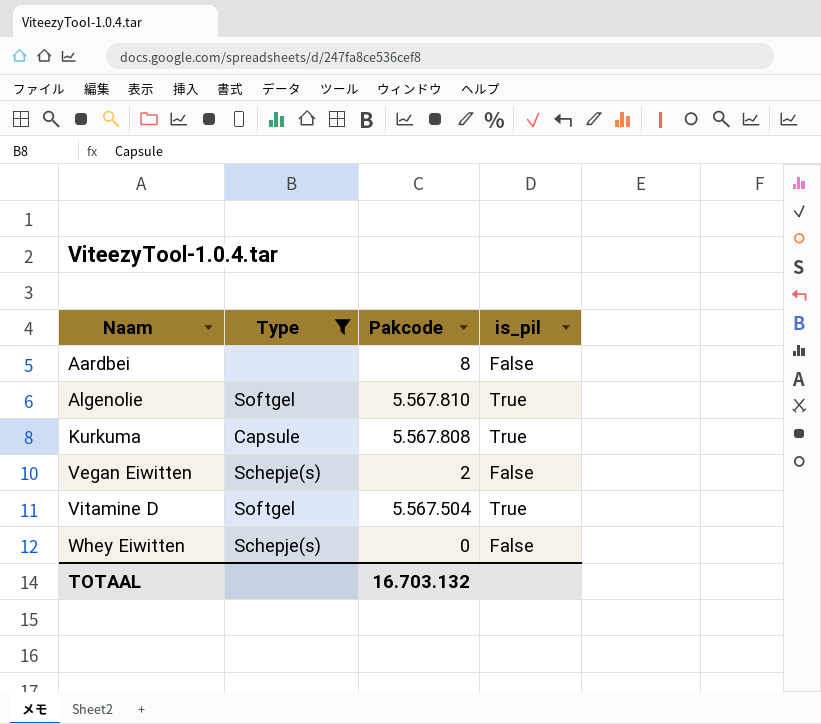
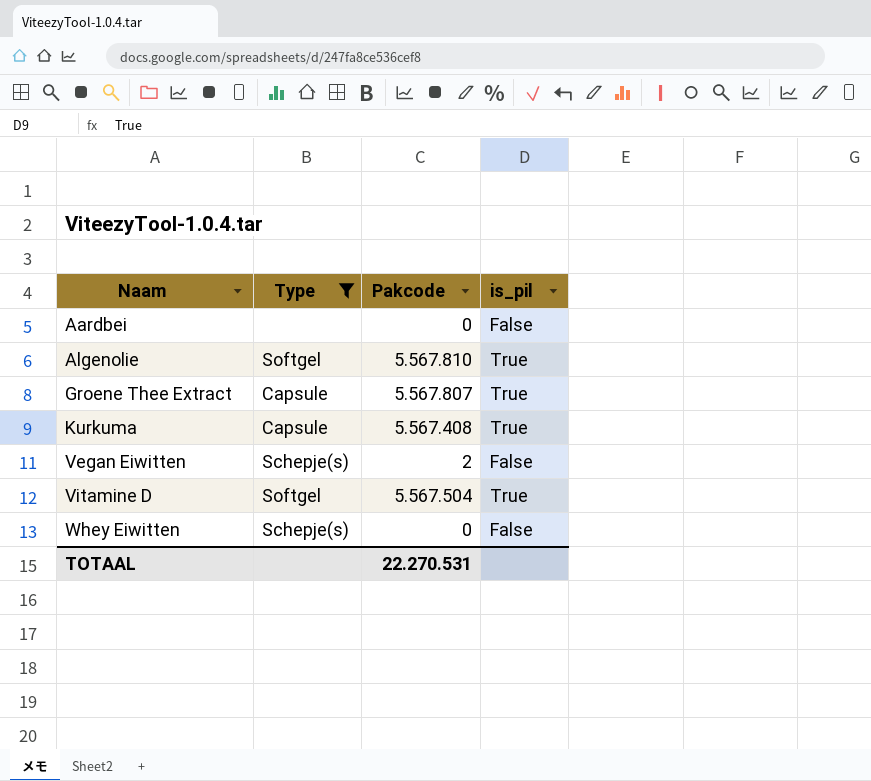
Aardbei | Pakcode: 8 -> 0
row Groene Thee Extract: none -> Capsule | 5.567.807 | True
Kurkuma | Pakcode: 5.567.808 -> 5.567.408
TOTAAL | Pakcode: 16.703.132 -> 22.270.531

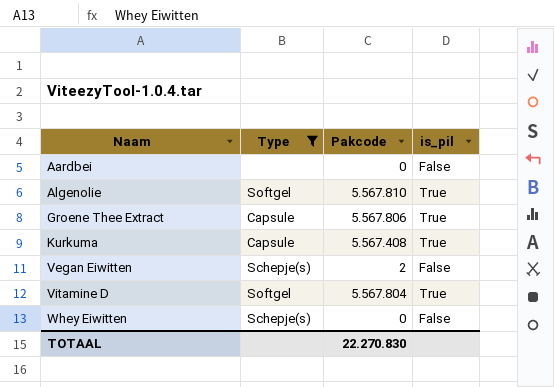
Groene Thee Extract | Pakcode: 5.567.807 -> 5.567.806
Vitamine D | Pakcode: 5.567.504 -> 5.567.804
TOTAAL | Pakcode: 22.270.531 -> 22.270.830

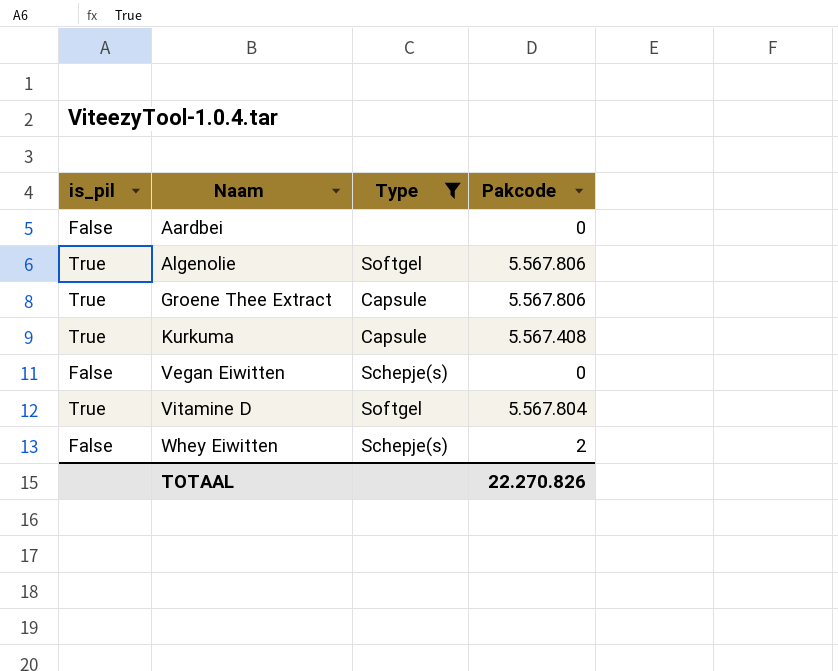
column is_pil | position: 4 -> 1
Algenolie | Pakcode: 5.567.810 -> 5.567.806
Vegan Eiwitten | Pakcode: 2 -> 0
Whey Eiwitten | Pakcode: 0 -> 2
TOTAAL | Pakcode: 22.270.830 -> 22.270.826

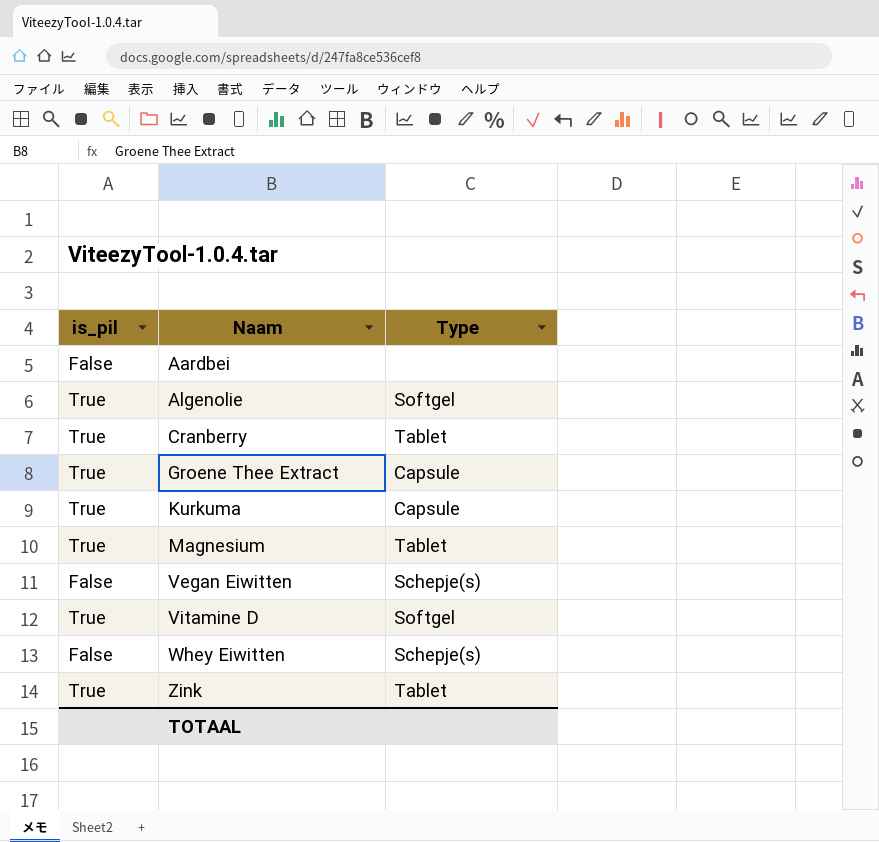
filter: Type != Tablet -> none
column Pakcode | position: 4 -> none

